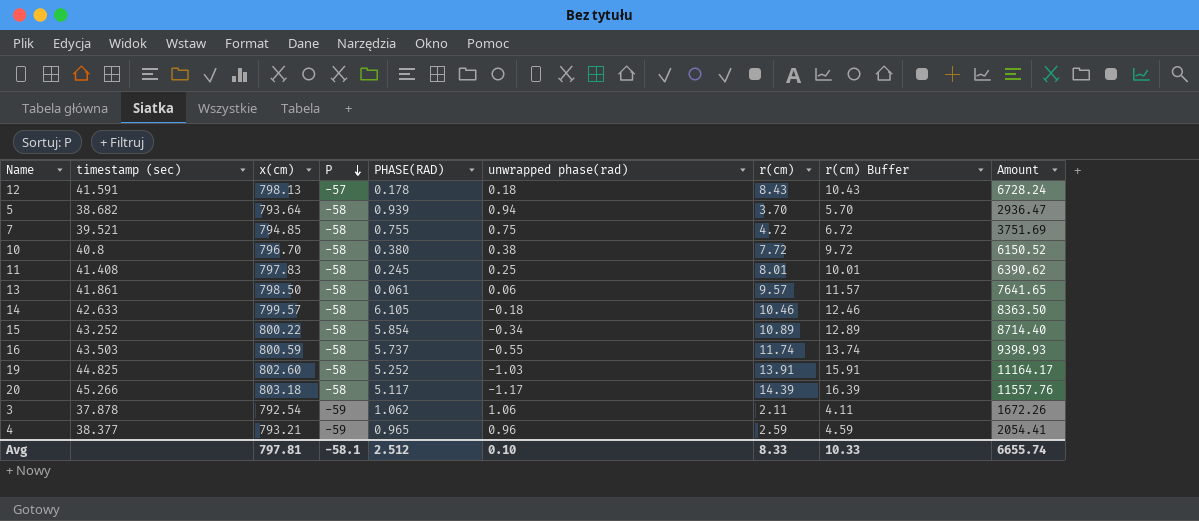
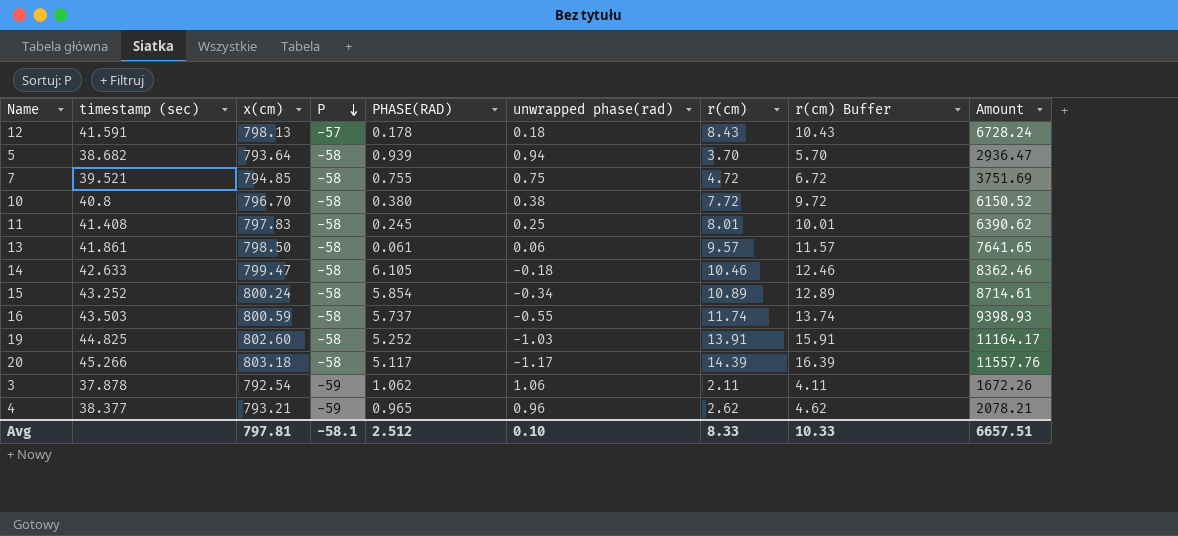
14 | x(cm): 799.57 -> 799.47
14 | Amount: 8363.50 -> 8362.46
15 | x(cm): 800.22 -> 800.24
15 | Amount: 8714.40 -> 8714.61
4 | r(cm): 2.59 -> 2.62
4 | r(cm) Buffer: 4.59 -> 4.62
4 | Amount: 2054.41 -> 2078.21
Avg | Amount: 6655.74 -> 6657.51

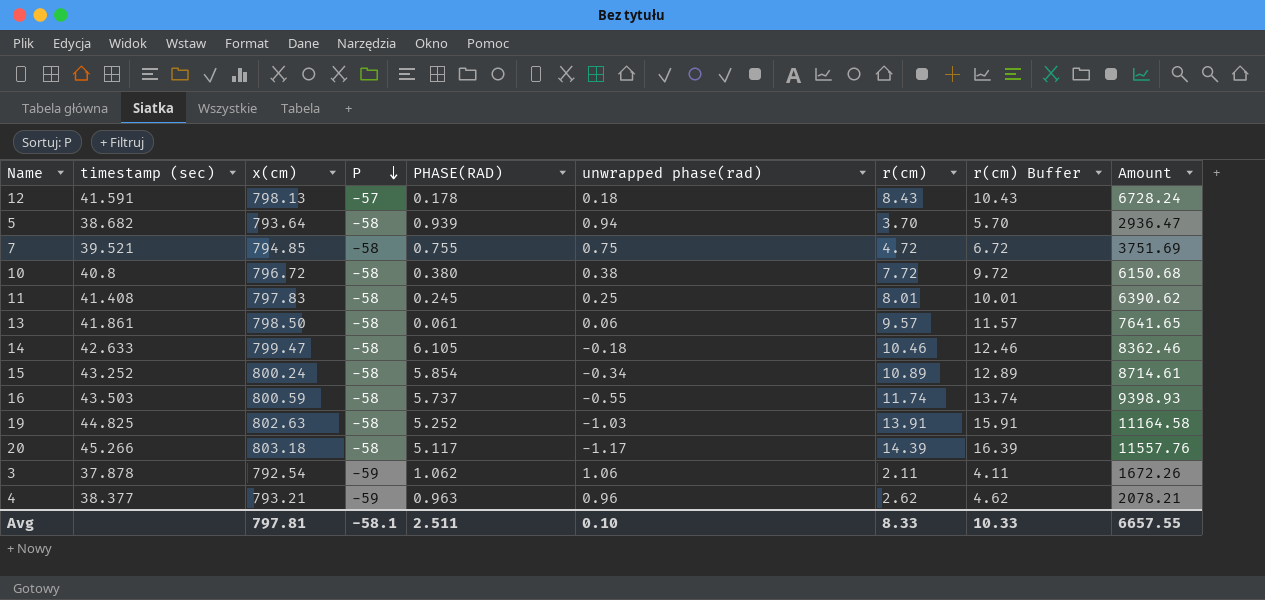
10 | x(cm): 796.70 -> 796.72
10 | Amount: 6150.52 -> 6150.68
19 | x(cm): 802.60 -> 802.63
19 | Amount: 11164.17 -> 11164.58
4 | PHASE(RAD): 0.965 -> 0.963
Avg | PHASE(RAD): 2.512 -> 2.511
Avg | Amount: 6657.51 -> 6657.55

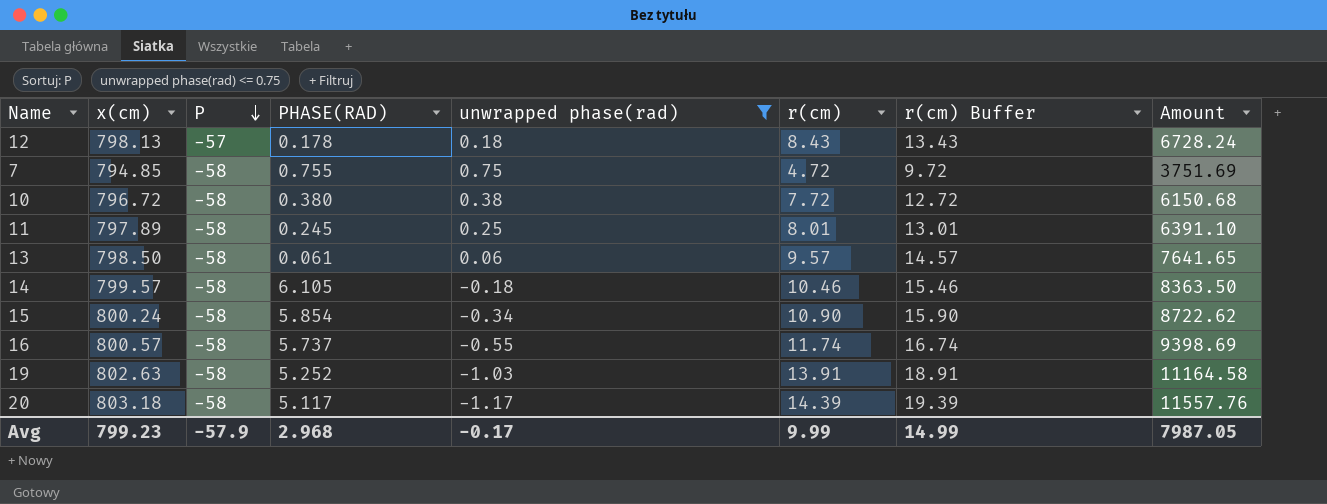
filter: none -> unwrapped phase(rad) <= 0.75
column timestamp (sec) | position: 2 -> none
column r(cm) Buffer | formula: [r(cm)] + 2 -> [r(cm)] + 5
11 | x(cm): 797.83 -> 797.89
11 | Amount: 6390.62 -> 6391.10
14 | x(cm): 799.47 -> 799.57
14 | Amount: 8362.46 -> 8363.50
15 | r(cm): 10.89 -> 10.90
15 | Amount: 8714.61 -> 8722.62
16 | x(cm): 800.59 -> 800.57
16 | Amount: 9398.93 -> 9398.69
Avg | x(cm): 797.81 -> 799.23
Avg | P: -58.1 -> -57.9
Avg | PHASE(RAD): 2.511 -> 2.968
Avg | unwrapped phase(rad): 0.10 -> -0.17
Avg | r(cm): 8.33 -> 9.99
Avg | r(cm) Buffer: 10.33 -> 14.99
Avg | Amount: 6657.55 -> 7987.05

